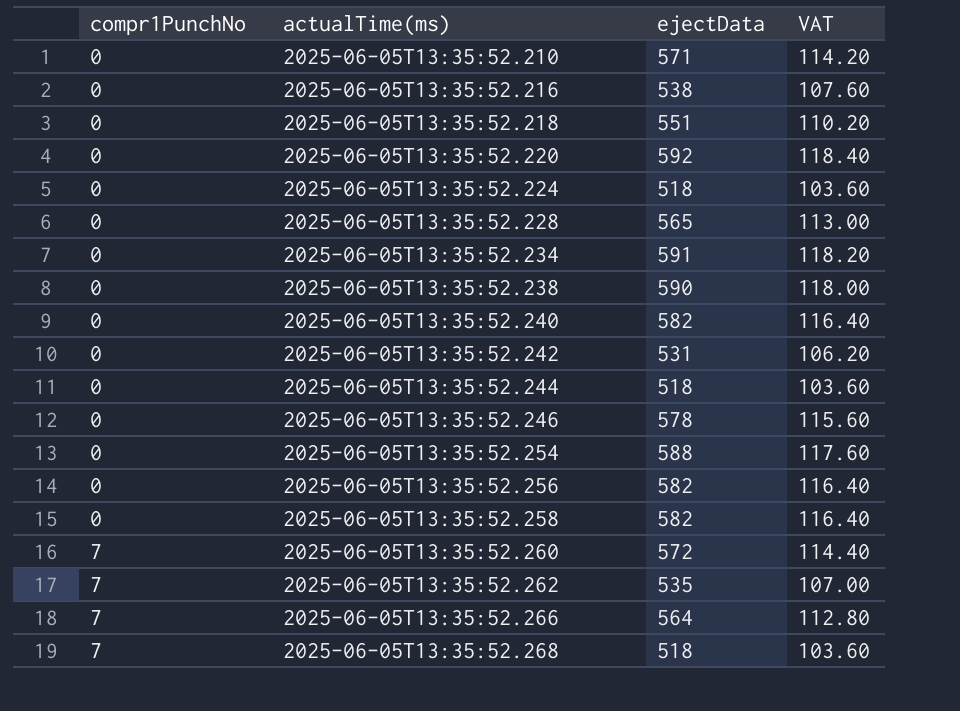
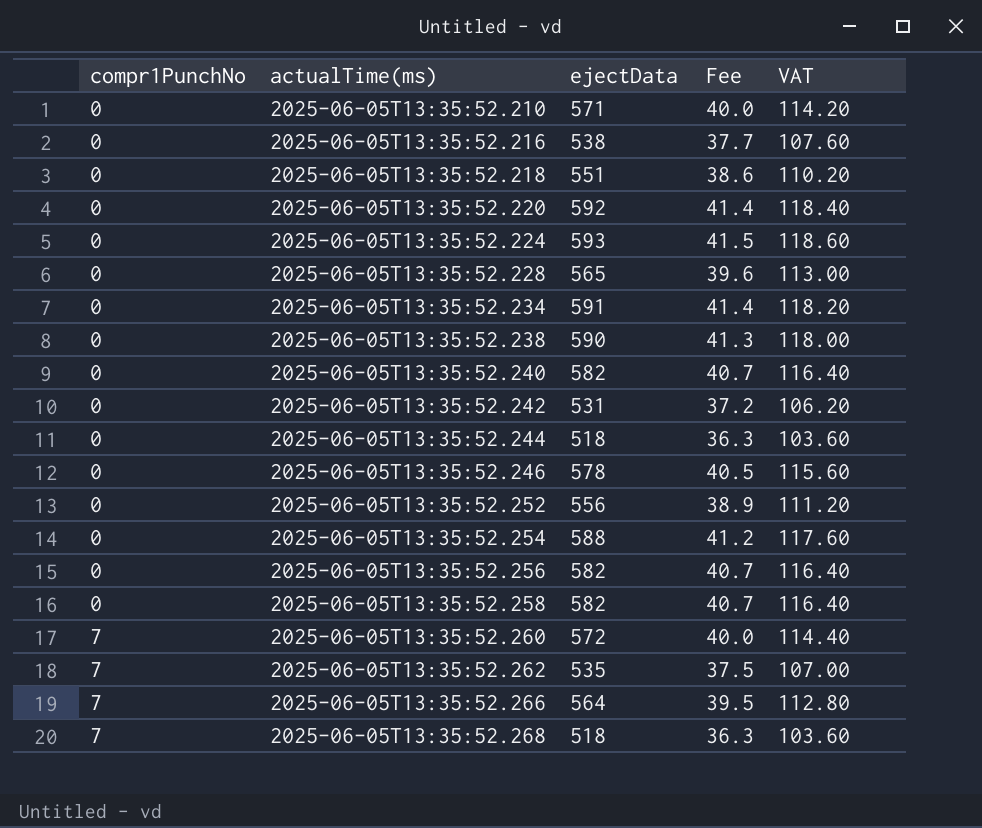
column Fee | formula: none -> [ejectData] * 0.07
2025-06-05T13:35:52.224 | ejectData: 518 -> 593
2025-06-05T13:35:52.224 | VAT: 103.60 -> 118.60
row 2025-06-05T13:35:52.252: none -> 0 | 556 | 38.9 | 111.20

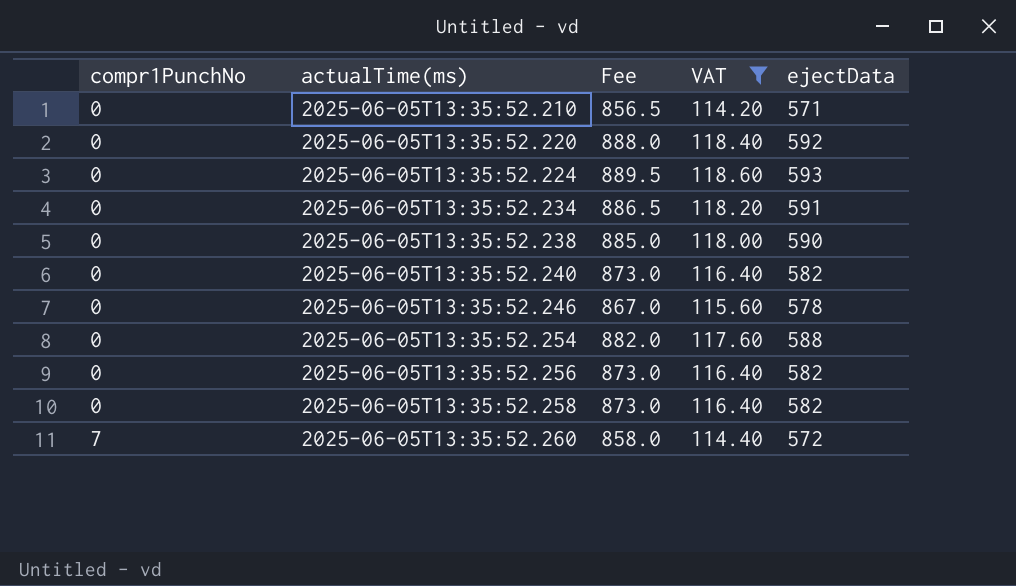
filter: none -> VAT >= 114.20
column Fee | formula: [ejectData] * 0.07 -> [ejectData] * 1.5
column ejectData | position: 3 -> 5

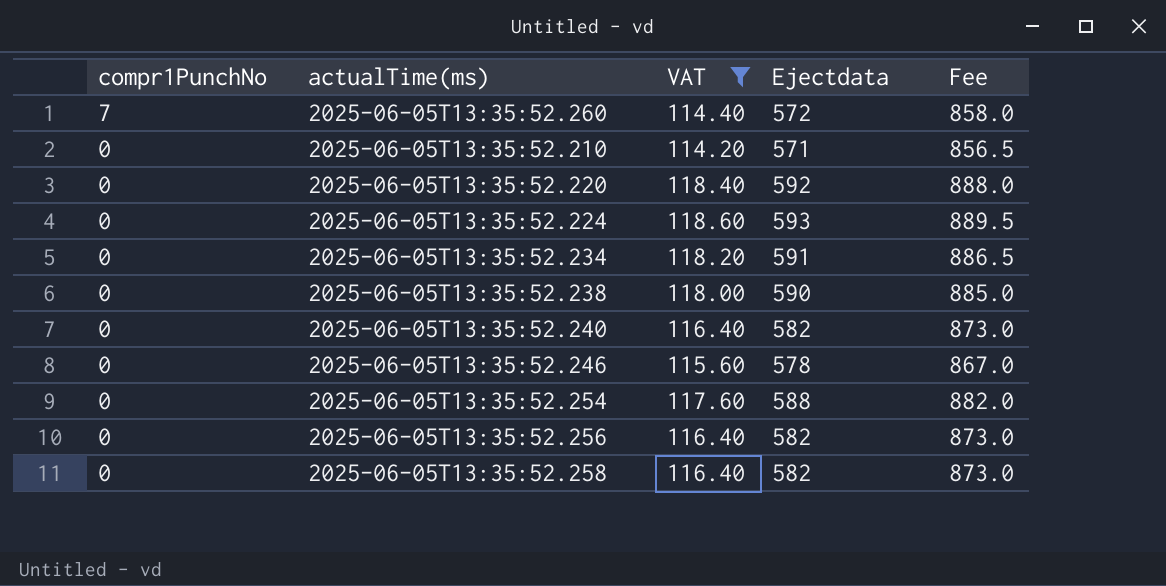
row order: compr1PunchNo ascending -> compr1PunchNo descending
column name: ejectData -> Ejectdata
column Fee | position: 3 -> 5

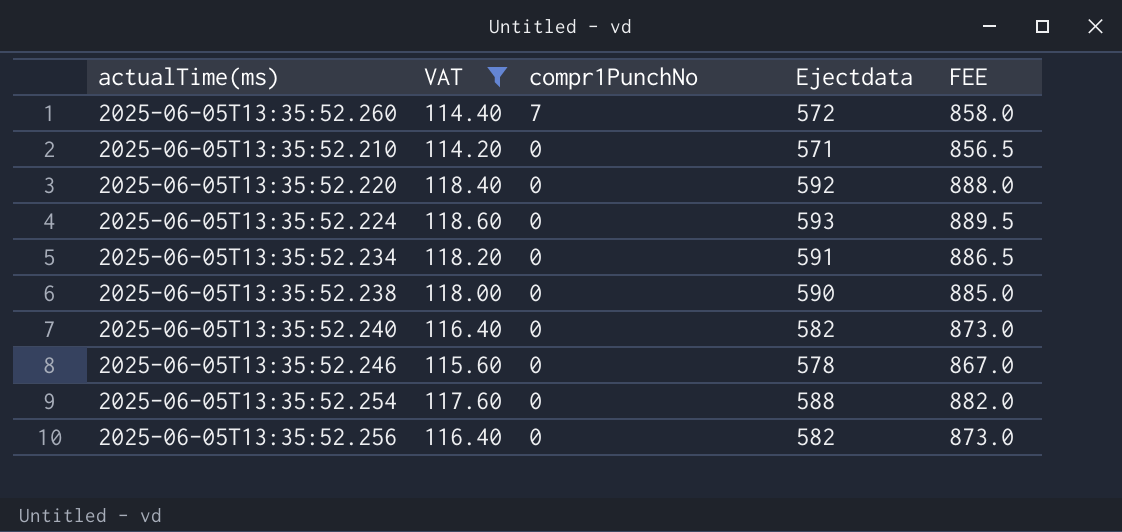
column compr1PunchNo | position: 1 -> 3
column name: Fee -> FEE
row 2025-06-05T13:35:52.258: 0 | 116.40 | 582 | 873.0 -> none

